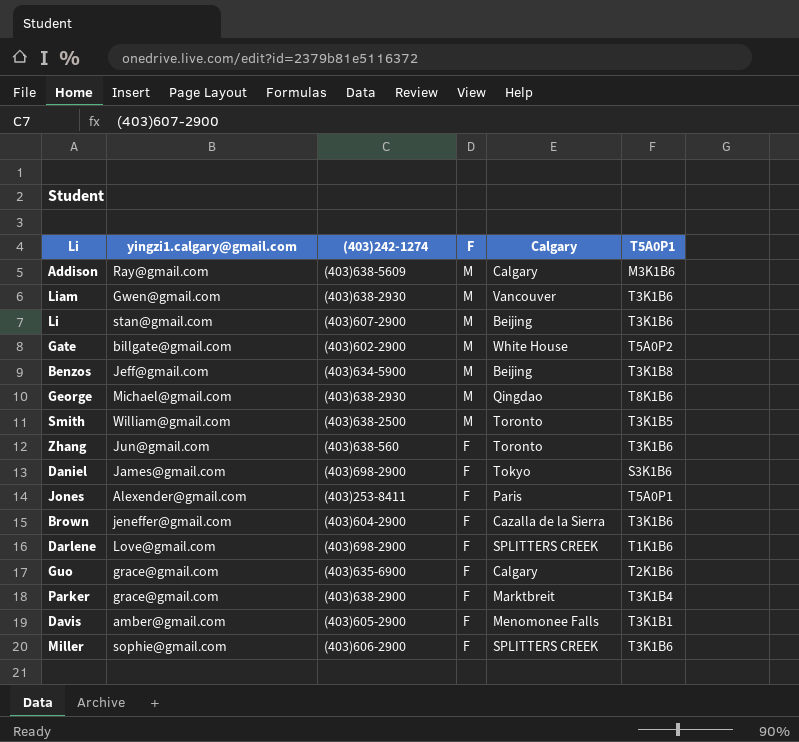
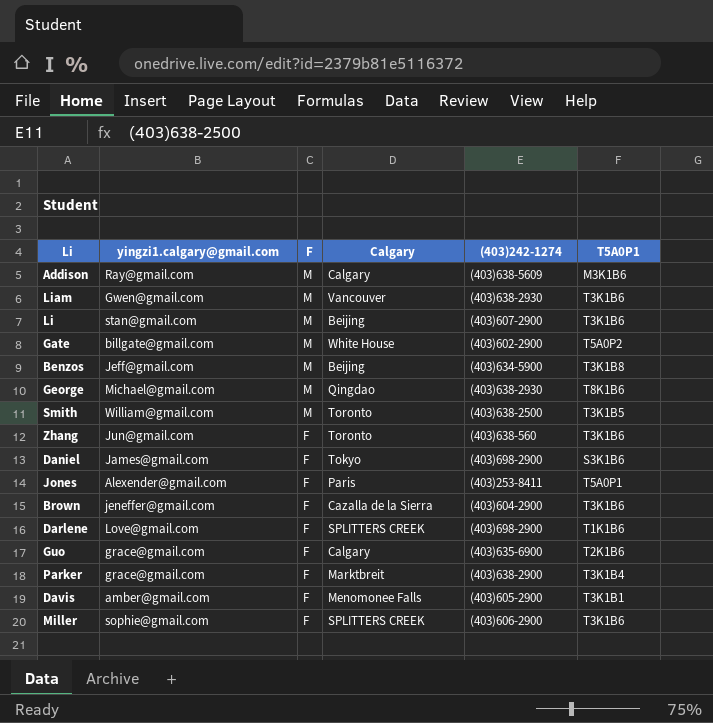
column (403)242-1274 | position: 3 -> 5

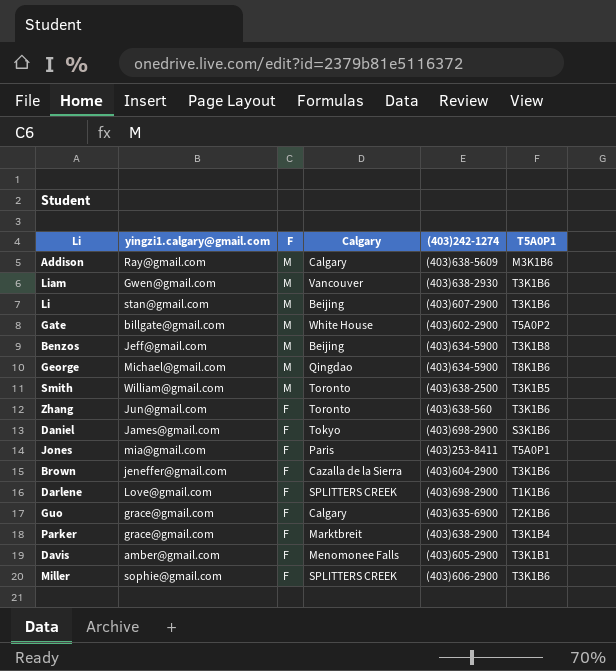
George | (403)242-1274: (403)638-2930 -> (403)634-5900
Jones | yingzi1.calgary@gmail.com: Alexender@gmail.com -> mia@gmail.com

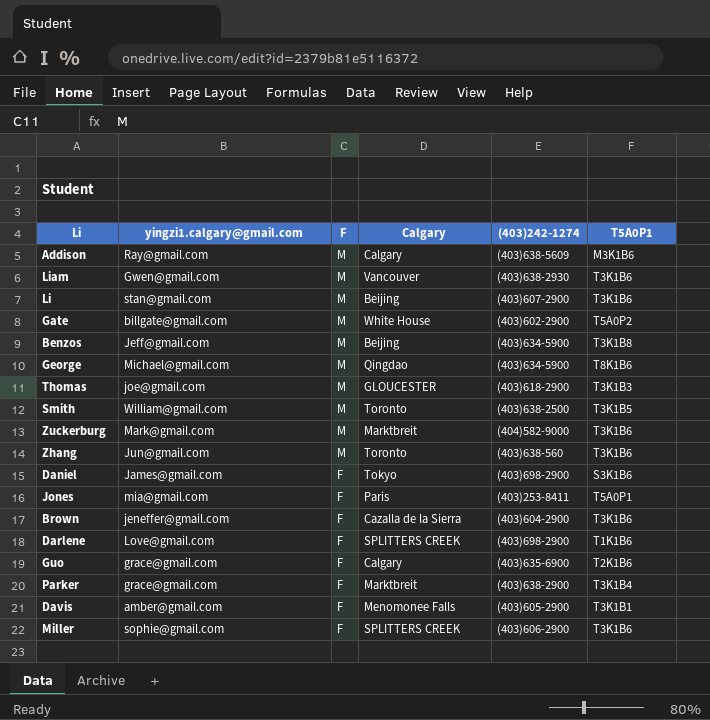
row Thomas: none -> joe@gmail.com | M | GLOUCESTER | (403)618-2900 | T3K1B3
row Zuckerburg: none -> Mark@gmail.com | M | Marktbreit | (404)582-9000 | T3K1B6
Zhang | F: F -> M

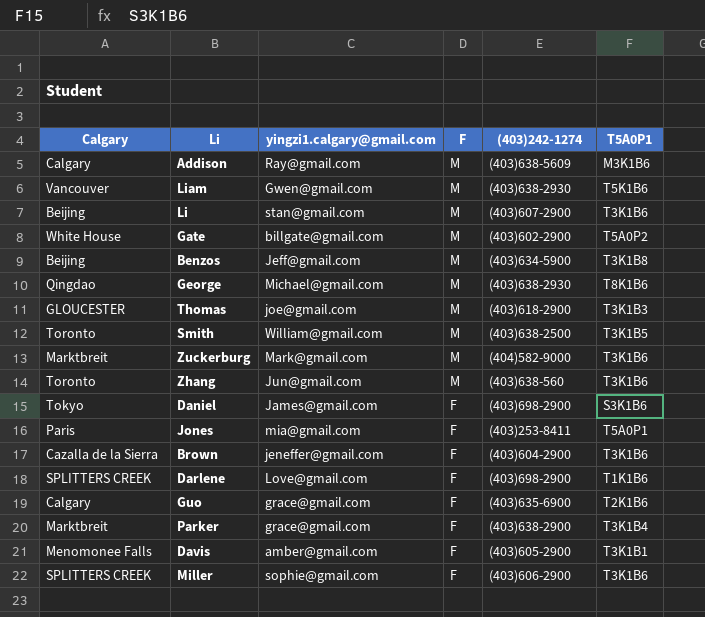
column Calgary | position: 4 -> 1
Liam | T5A0P1: T3K1B6 -> T5K1B6
George | (403)242-1274: (403)634-5900 -> (403)638-2930

